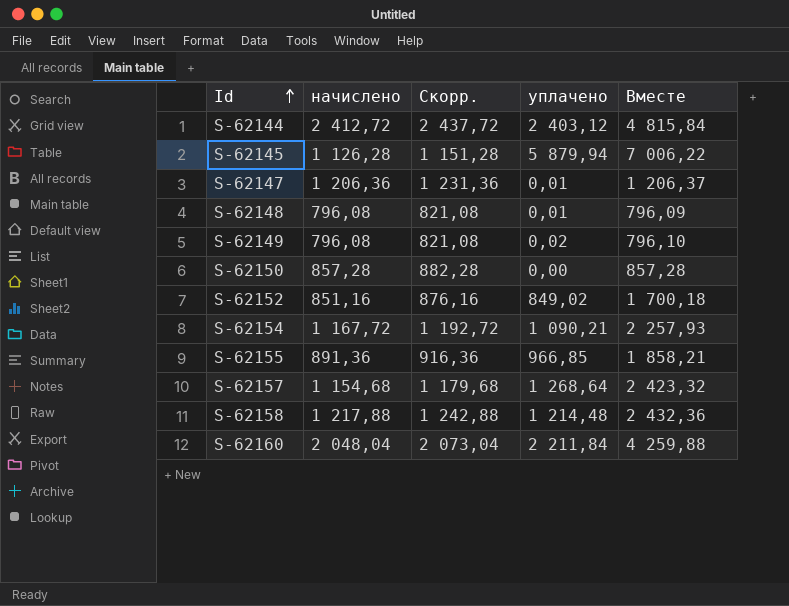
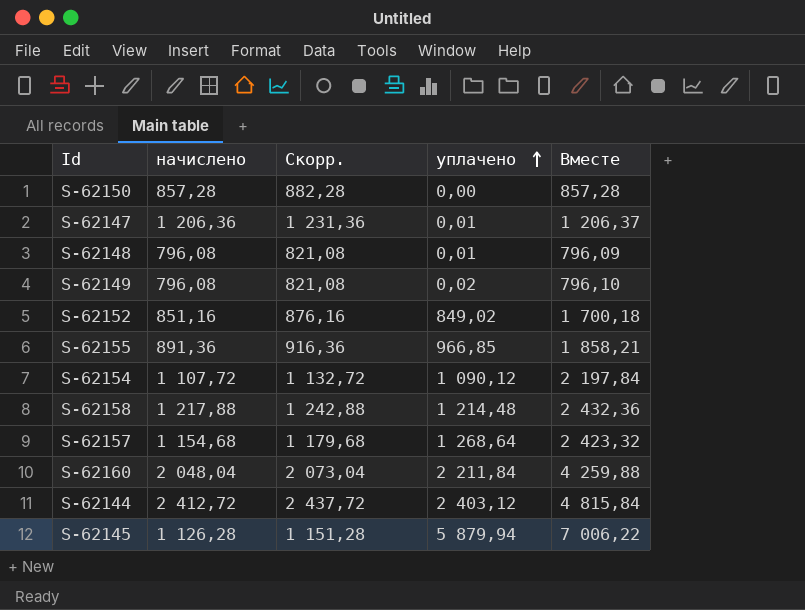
row order: Id ascending -> уплачено ascending
S-62154 | начислено: 1 167,72 -> 1 107,72
S-62154 | Скорр.: 1 192,72 -> 1 132,72
S-62154 | уплачено: 1 090,21 -> 1 090,12
S-62154 | Вместе: 2 257,93 -> 2 197,84

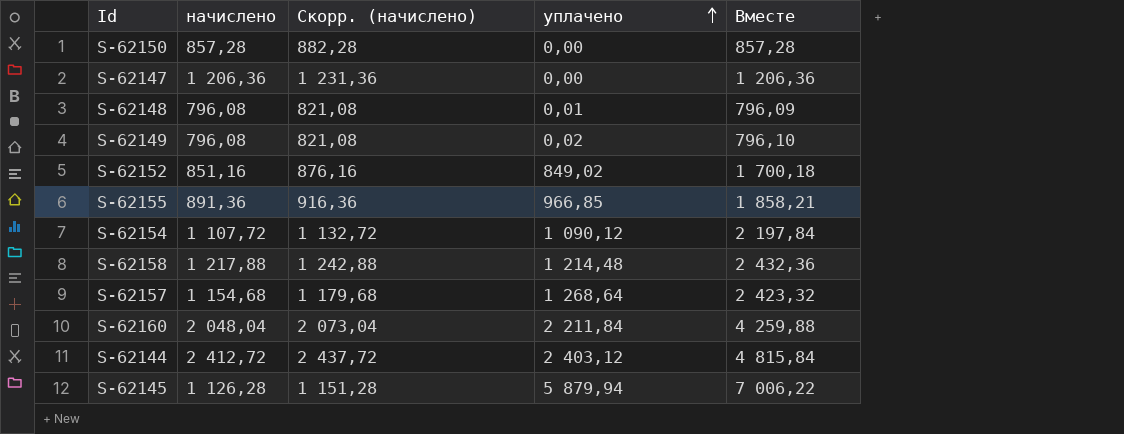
column name: Скорр. -> Скорр. (начислено)
S-62147 | уплачено: 0,01 -> 0,00
S-62147 | Вместе: 1 206,37 -> 1 206,36

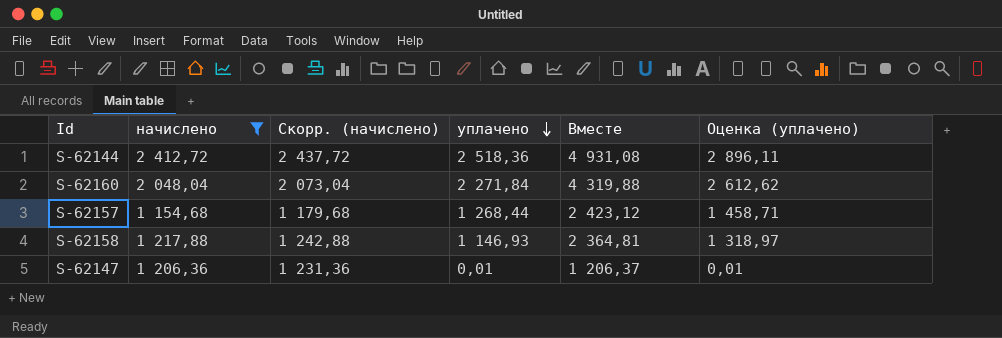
filter: none -> начислено >= 1 154,68
row order: уплачено ascending -> уплачено descending
column Оценка (уплачено) | formula: none -> [уплачено] * 1,15
S-62144 | уплачено: 2 403,12 -> 2 518,36
S-62144 | Вместе: 4 815,84 -> 4 931,08
S-62160 | уплачено: 2 211,84 -> 2 271,84
S-62160 | Вместе: 4 259,88 -> 4 319,88
S-62157 | уплачено: 1 268,64 -> 1 268,44
S-62157 | Вместе: 2 423,32 -> 2 423,12
S-62158 | уплачено: 1 214,48 -> 1 146,93
S-62158 | Вместе: 2 432,36 -> 2 364,81
S-62147 | уплачено: 0,00 -> 0,01
S-62147 | Вместе: 1 206,36 -> 1 206,37

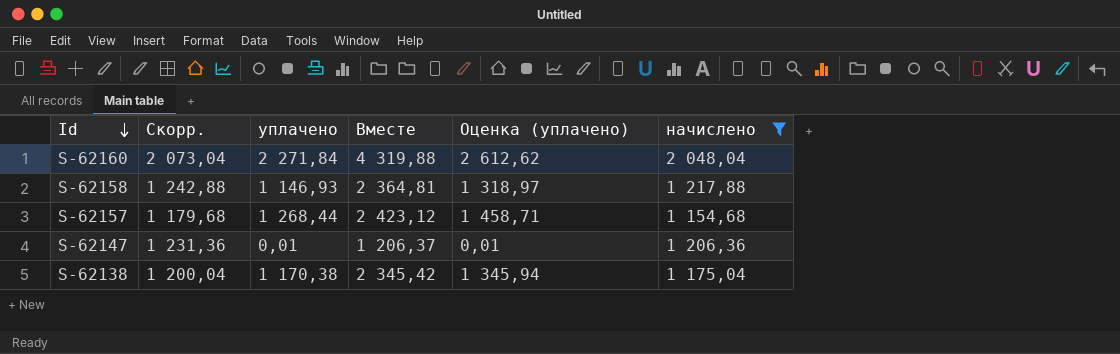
row order: уплачено descending -> Id descending
column name: Скорр. (начислено) -> Скорр.
column начислено | position: 2 -> 6
row S-62144: 2 412,72 | 2 437,72 | 2 518,36 | 4 931,08 | 2 896,11 -> none
row S-62138: none -> 1 200,04 | 1 170,38 | 2 345,42 | 1 345,94 | 1 175,04

